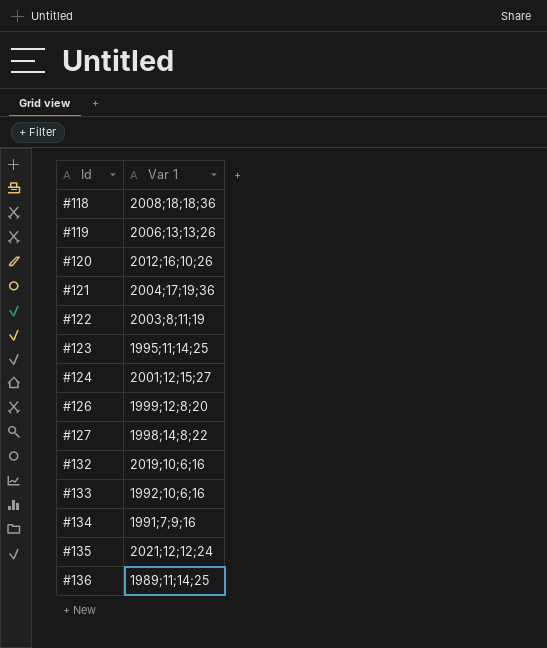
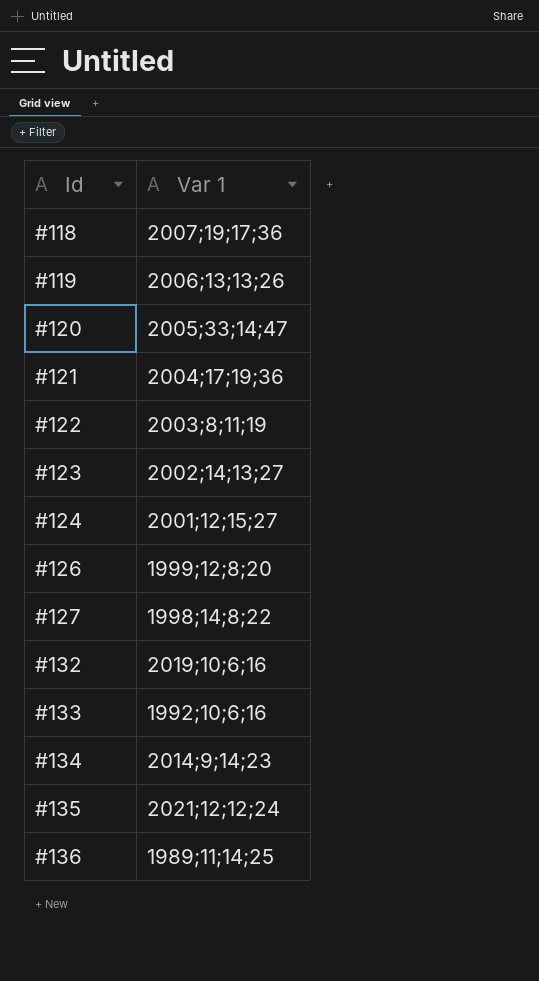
#118 | Var 1: 2008;18;18;36 -> 2007;19;17;36
#120 | Var 1: 2012;16;10;26 -> 2005;33;14;47
#123 | Var 1: 1995;11;14;25 -> 2002;14;13;27
#134 | Var 1: 1991;7;9;16 -> 2014;9;14;23

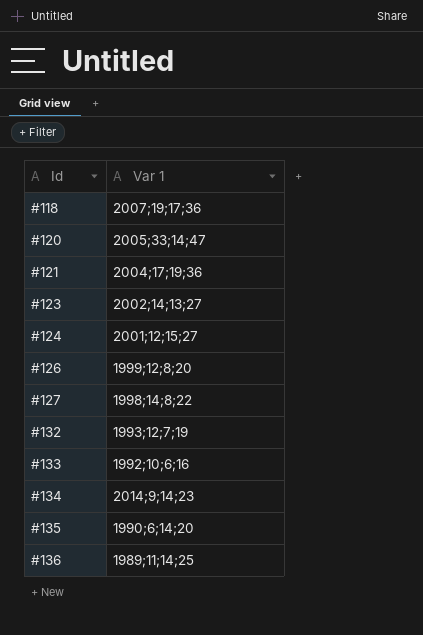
row #119: 2006;13;13;26 -> none
row #122: 2003;8;11;19 -> none
#132 | Var 1: 2019;10;6;16 -> 1993;12;7;19
#135 | Var 1: 2021;12;12;24 -> 1990;6;14;20

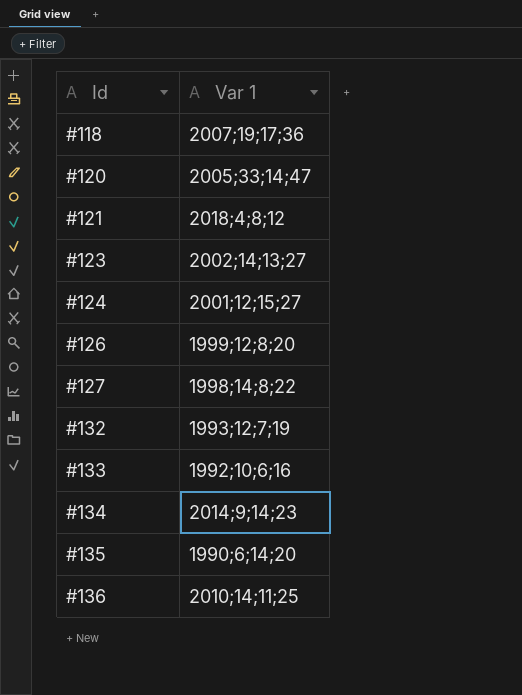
#121 | Var 1: 2004;17;19;36 -> 2018;4;8;12
#136 | Var 1: 1989;11;14;25 -> 2010;14;11;25

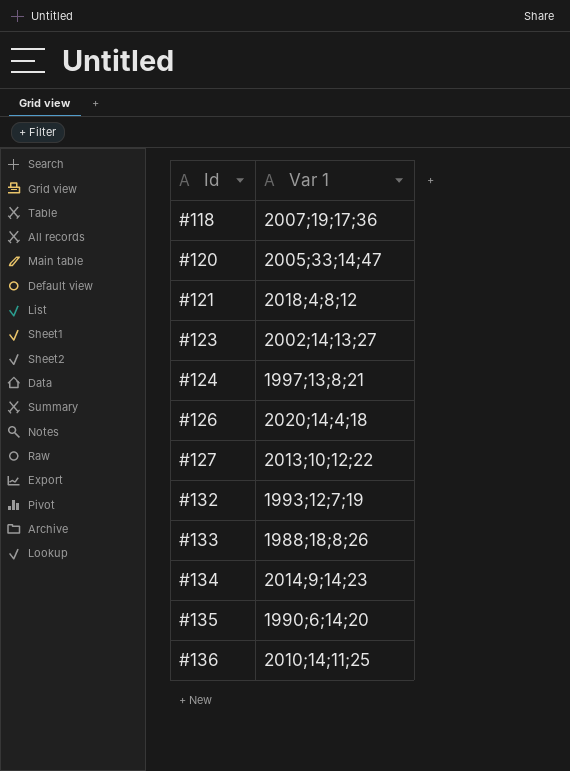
#124 | Var 1: 2001;12;15;27 -> 1997;13;8;21
#126 | Var 1: 1999;12;8;20 -> 2020;14;4;18
#127 | Var 1: 1998;14;8;22 -> 2013;10;12;22
#133 | Var 1: 1992;10;6;16 -> 1988;18;8;26

